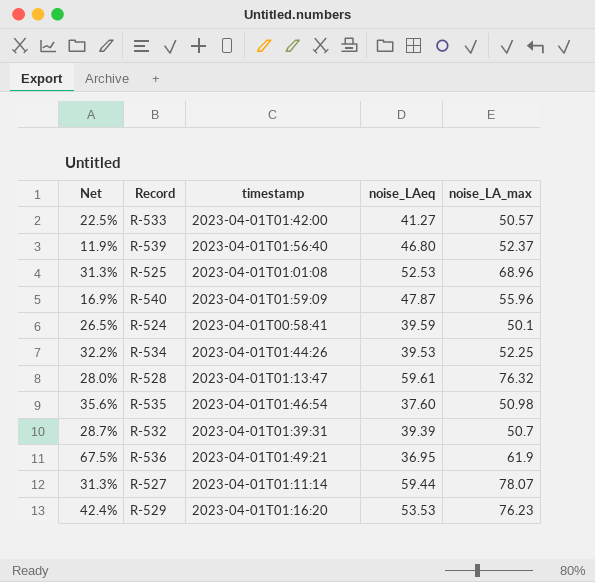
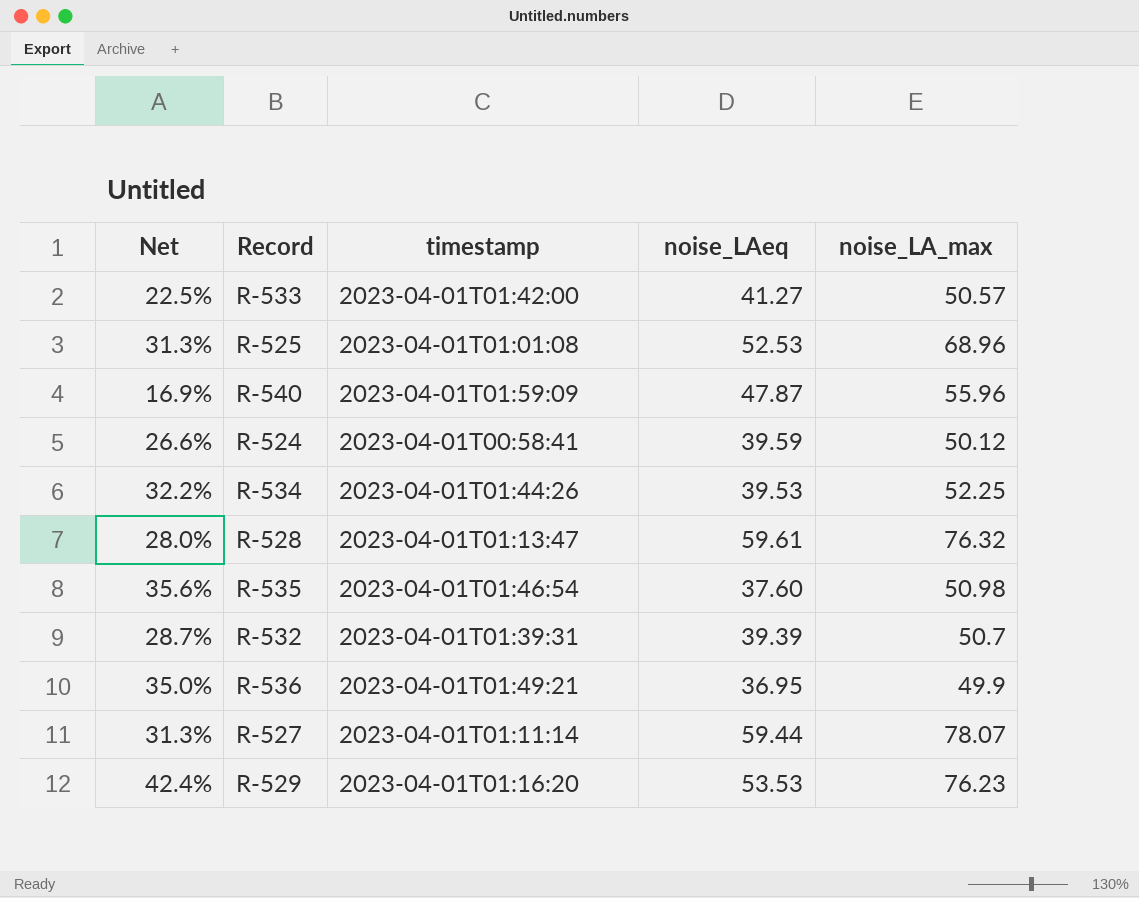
row R-539: 11.9% | 2023-04-01T01:56:40 | 46.80 | 52.37 -> none
R-524 | Net: 26.5% -> 26.6%
R-524 | noise_LA_max: 50.1 -> 50.12
R-536 | Net: 67.5% -> 35.0%
R-536 | noise_LA_max: 61.9 -> 49.9

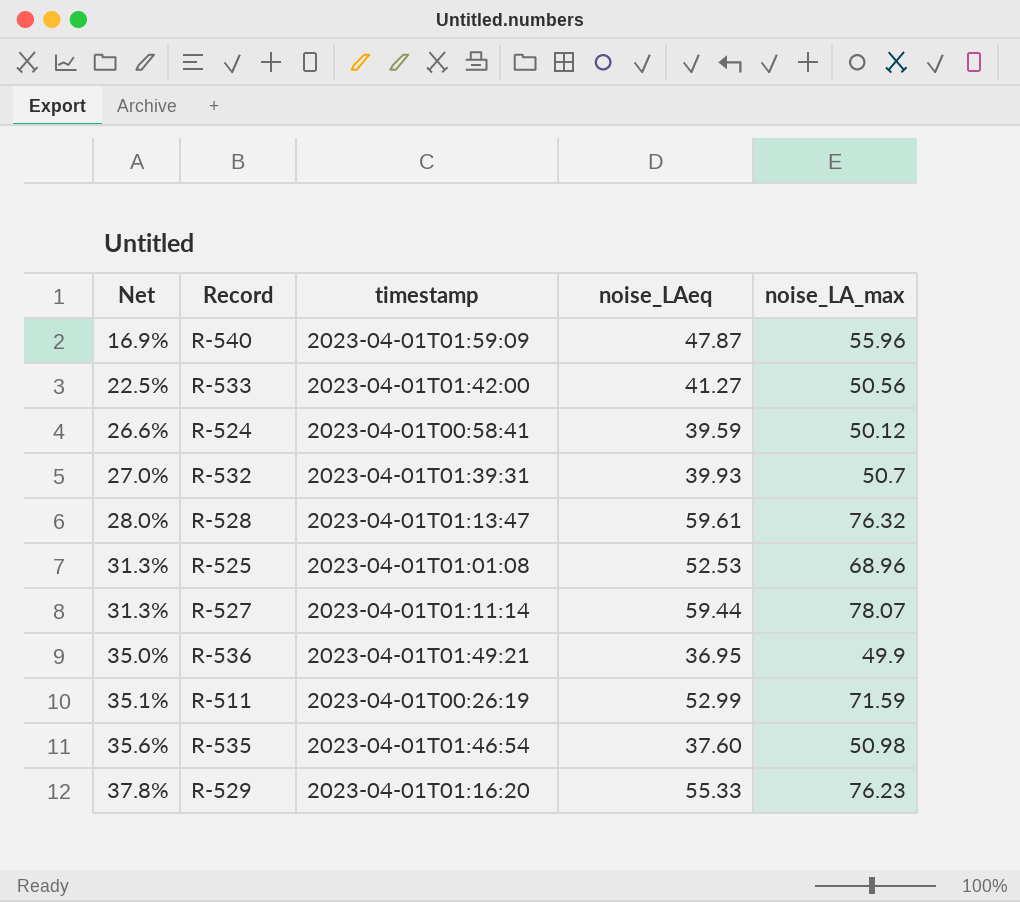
row order: none -> Net ascending
row R-534: 32.2% | 2023-04-01T01:44:26 | 39.53 | 52.25 -> none
R-533 | noise_LA_max: 50.57 -> 50.56
R-532 | Net: 28.7% -> 27.0%
R-532 | noise_LAeq: 39.39 -> 39.93
row R-511: none -> 35.1% | 2023-04-01T00:26:19 | 52.99 | 71.59
R-529 | Net: 42.4% -> 37.8%
R-529 | noise_LAeq: 53.53 -> 55.33

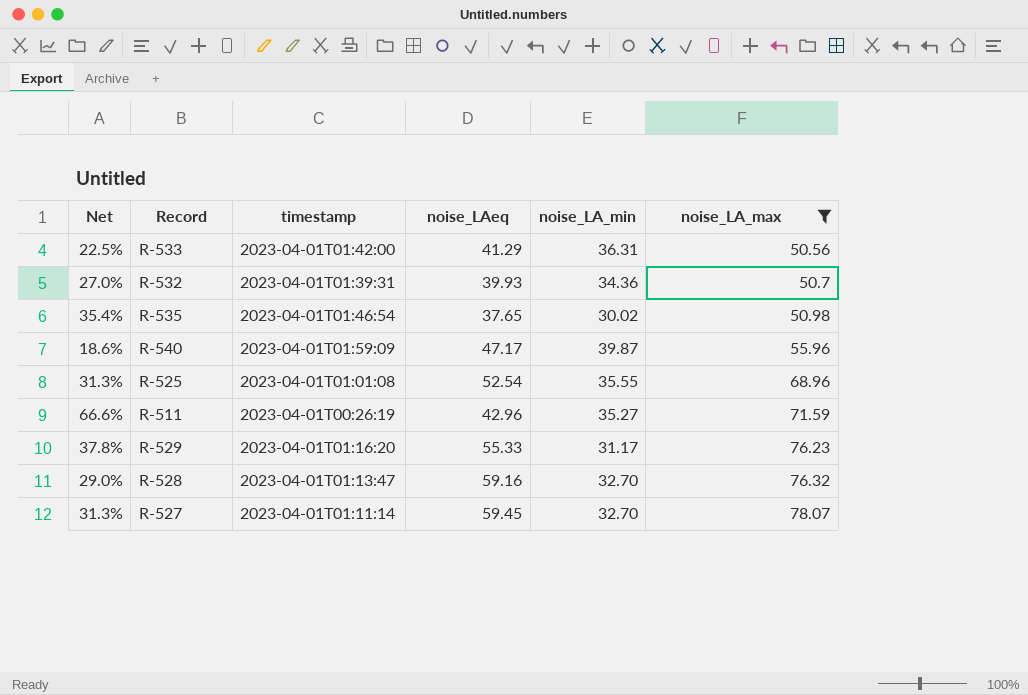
filter: none -> noise_LA_max >= 50.56
row order: Net ascending -> noise_LA_max ascending
column noise_LA_min | position: none -> 5
R-533 | noise_LAeq: 41.27 -> 41.29
R-535 | Net: 35.6% -> 35.4%
R-535 | noise_LAeq: 37.60 -> 37.65
R-540 | Net: 16.9% -> 18.6%
R-540 | noise_LAeq: 47.87 -> 47.17
R-525 | noise_LAeq: 52.53 -> 52.54
R-511 | Net: 35.1% -> 66.6%
R-511 | noise_LAeq: 52.99 -> 42.96
R-528 | Net: 28.0% -> 29.0%
R-528 | noise_LAeq: 59.61 -> 59.16
R-527 | noise_LAeq: 59.44 -> 59.45

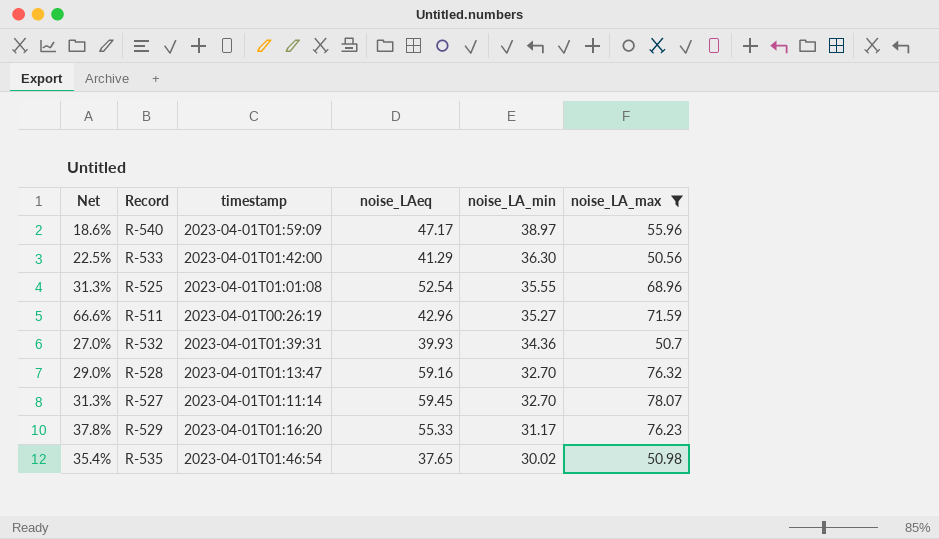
row order: noise_LA_max ascending -> noise_LA_min descending
R-540 | noise_LA_min: 39.87 -> 38.97
R-533 | noise_LA_min: 36.31 -> 36.30

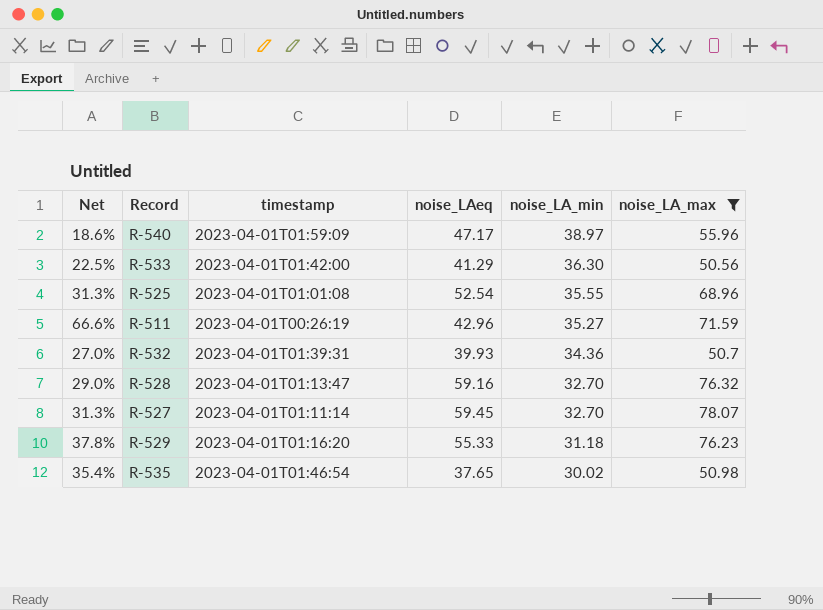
R-529 | noise_LA_min: 31.17 -> 31.18

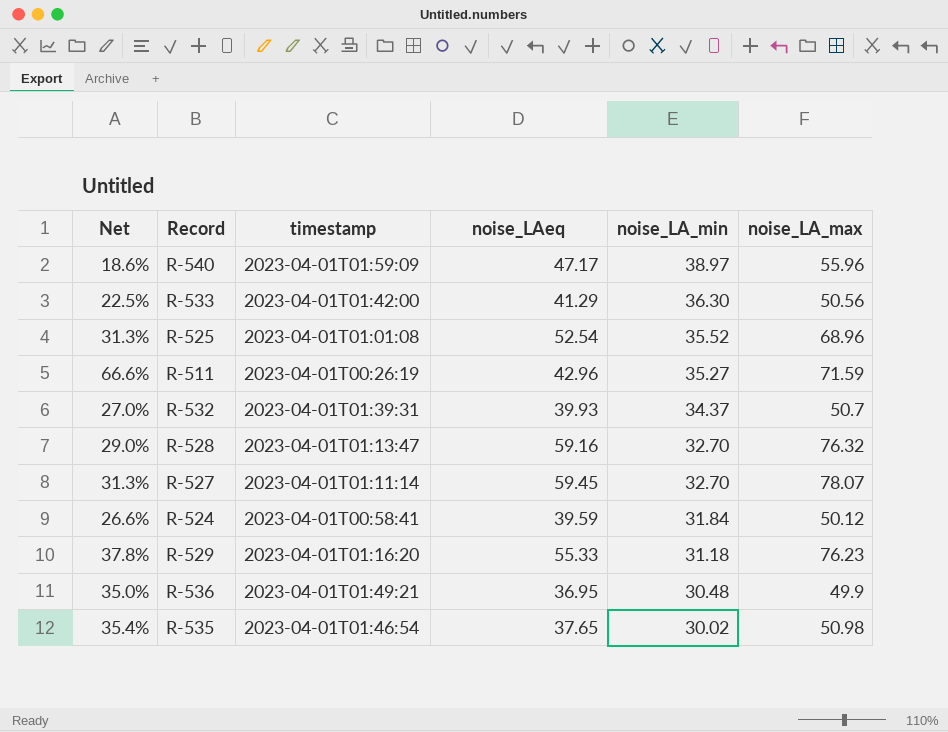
filter: noise_LA_max >= 50.56 -> none
R-525 | noise_LA_min: 35.55 -> 35.52
R-532 | noise_LA_min: 34.36 -> 34.37

